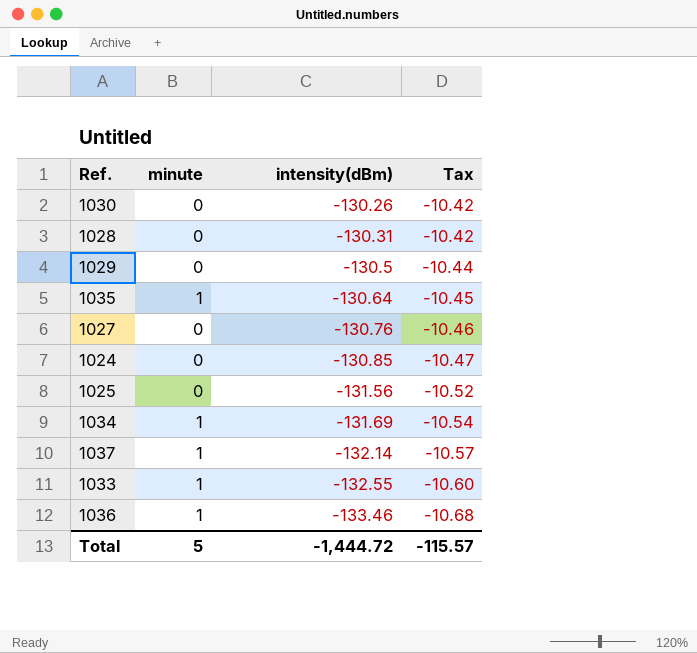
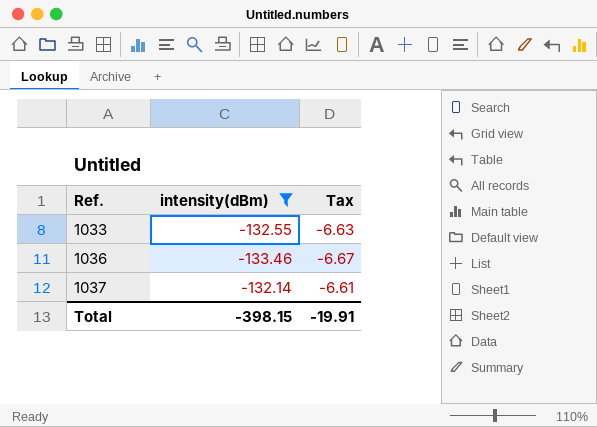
filter: none -> intensity(dBm) <= -132.14
row order: intensity(dBm) descending -> Ref. ascending
column minute | position: 2 -> none
column Tax | formula: [intensity(dBm)] * 0.08 -> [intensity(dBm)] * 0.05
Total | intensity(dBm): -1,444.72 -> -398.15
Total | Tax: -115.57 -> -19.91

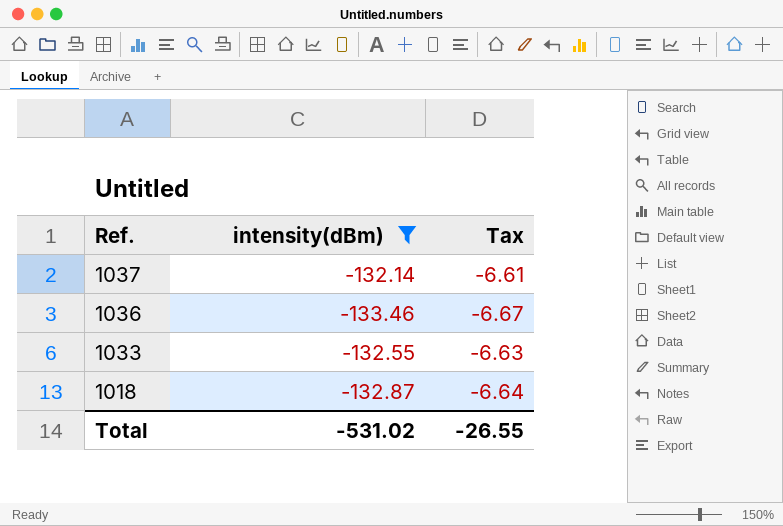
row order: Ref. ascending -> Ref. descending
row 1018: none -> -132.87 | -6.64
Total | intensity(dBm): -398.15 -> -531.02
Total | Tax: -19.91 -> -26.55

